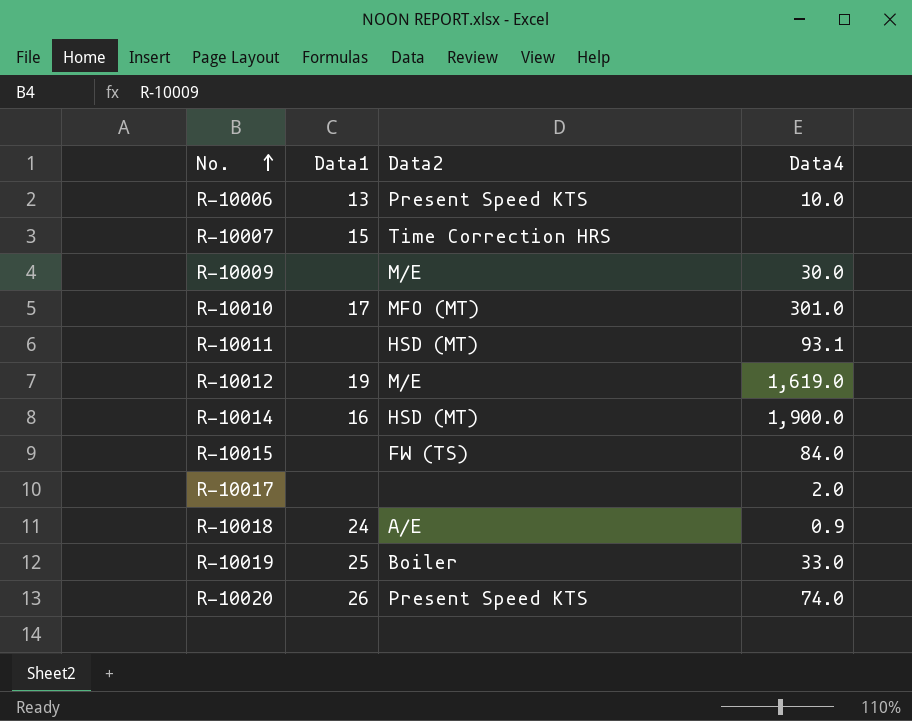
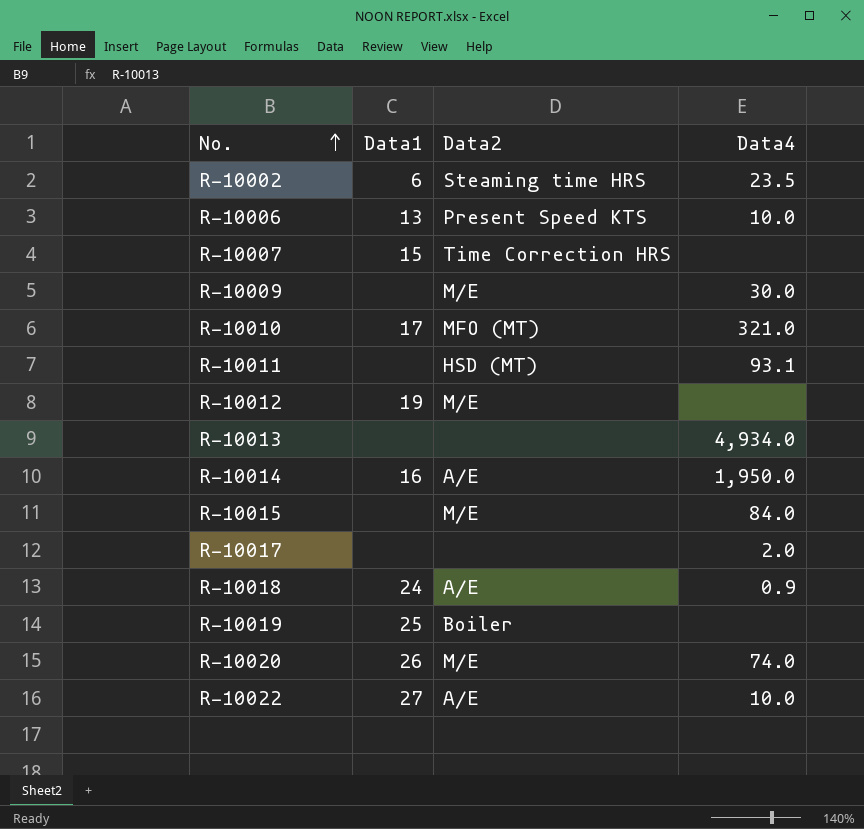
row R-10002: none -> 6 | Steaming time HRS | 23.5
R-10010 | Data4: 301.0 -> 321.0
R-10012 | Data4: 1,619.0 -> none
row R-10013: none -> none | none | 4,934.0
R-10014 | Data2: HSD (MT) -> A/E
R-10014 | Data4: 1,900.0 -> 1,950.0
R-10015 | Data2: FW (TS) -> M/E
R-10019 | Data4: 33.0 -> none
R-10020 | Data2: Present Speed KTS -> M/E
row R-10022: none -> 27 | A/E | 10.0

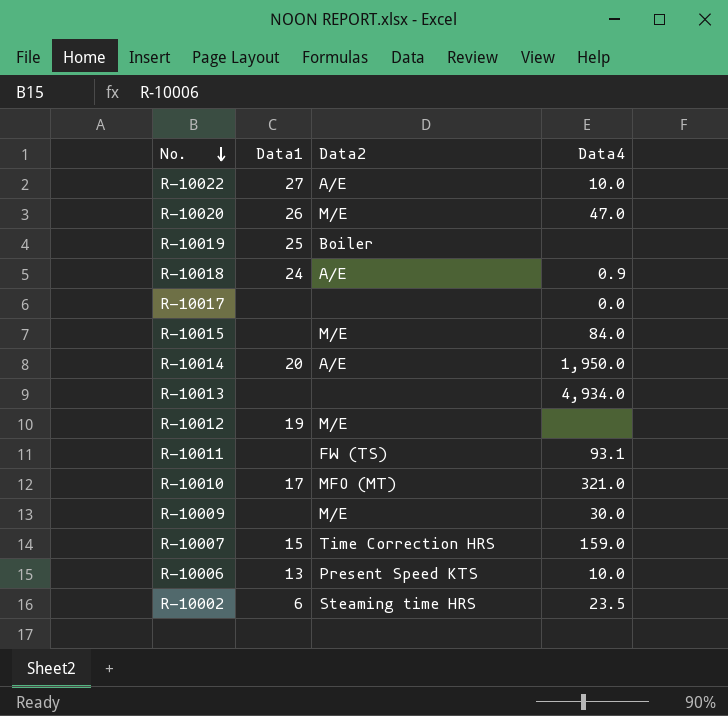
row order: No. ascending -> No. descending
R-10020 | Data4: 74.0 -> 47.0
R-10017 | Data4: 2.0 -> 0.0
R-10014 | Data1: 16 -> 20
R-10011 | Data2: HSD (MT) -> FW (TS)
R-10007 | Data4: none -> 159.0

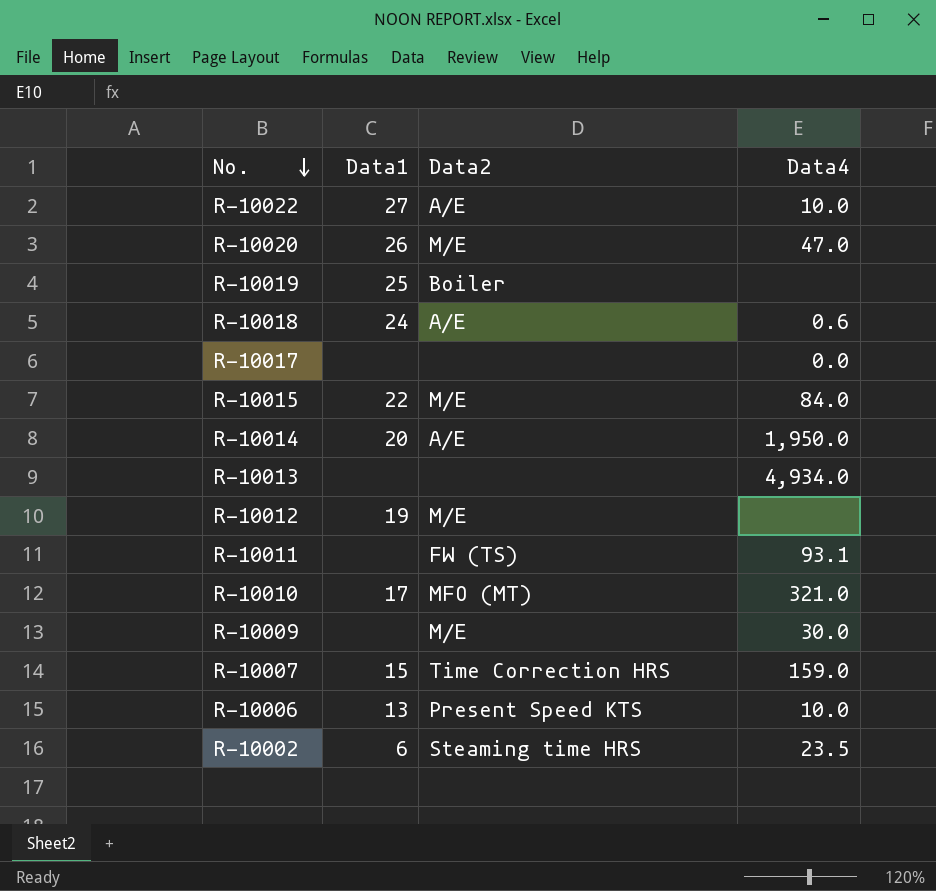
R-10018 | Data4: 0.9 -> 0.6
R-10015 | Data1: none -> 22

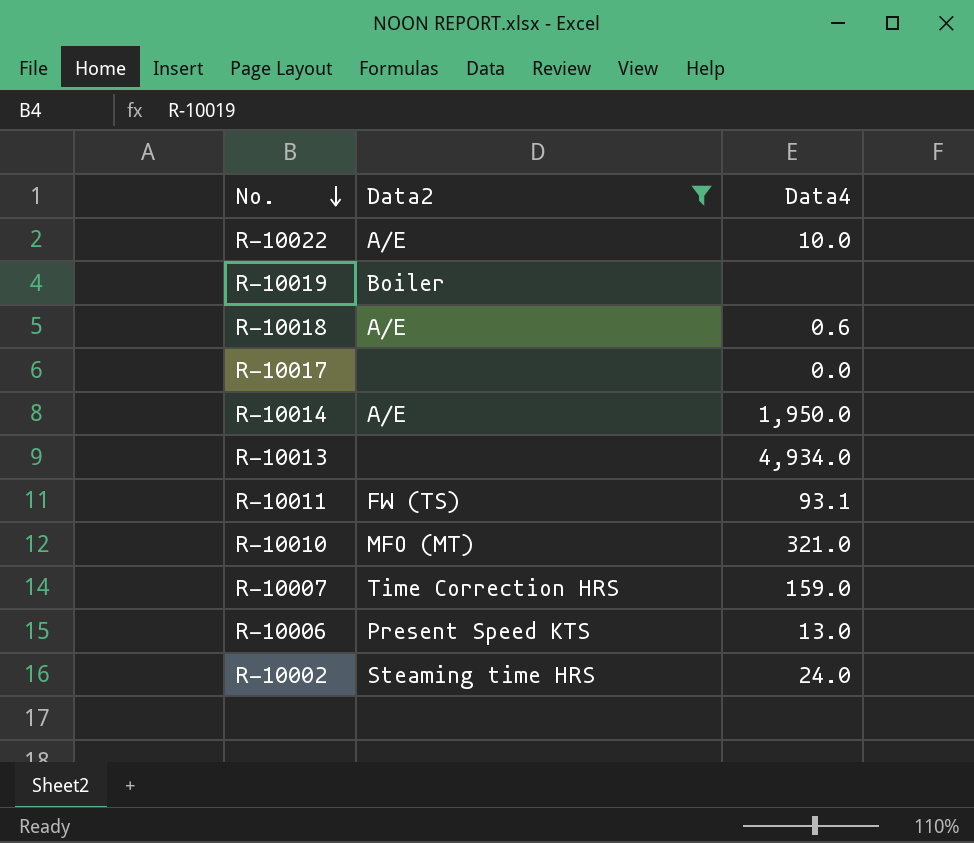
filter: none -> Data2 != M/E
column Data1 | position: 2 -> none
R-10006 | Data4: 10.0 -> 13.0
R-10002 | Data4: 23.5 -> 24.0

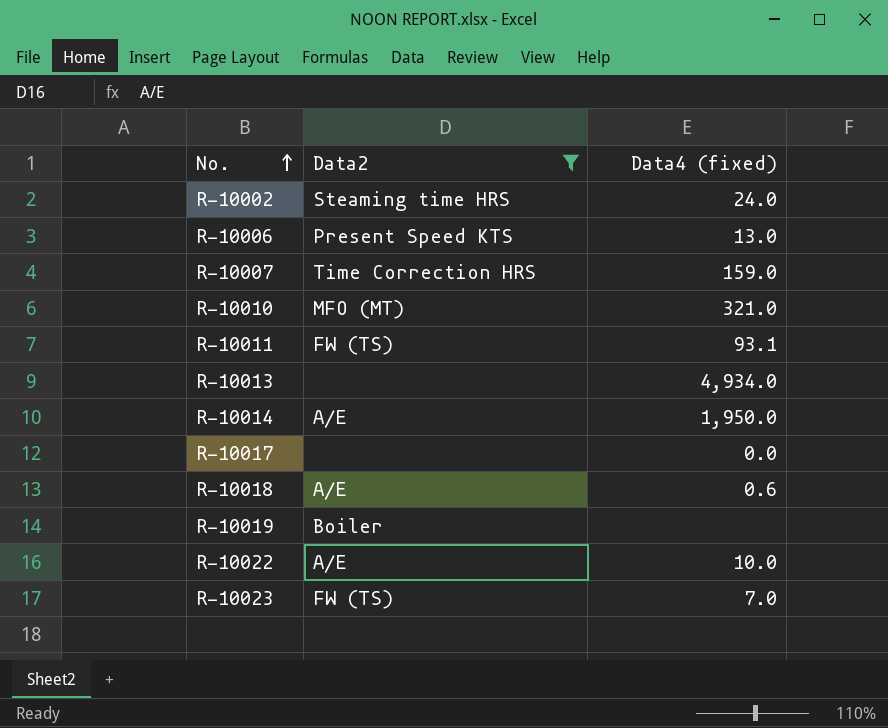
row order: No. descending -> No. ascending
column name: Data4 -> Data4 (fixed)
row R-10023: none -> FW (TS) | 7.0

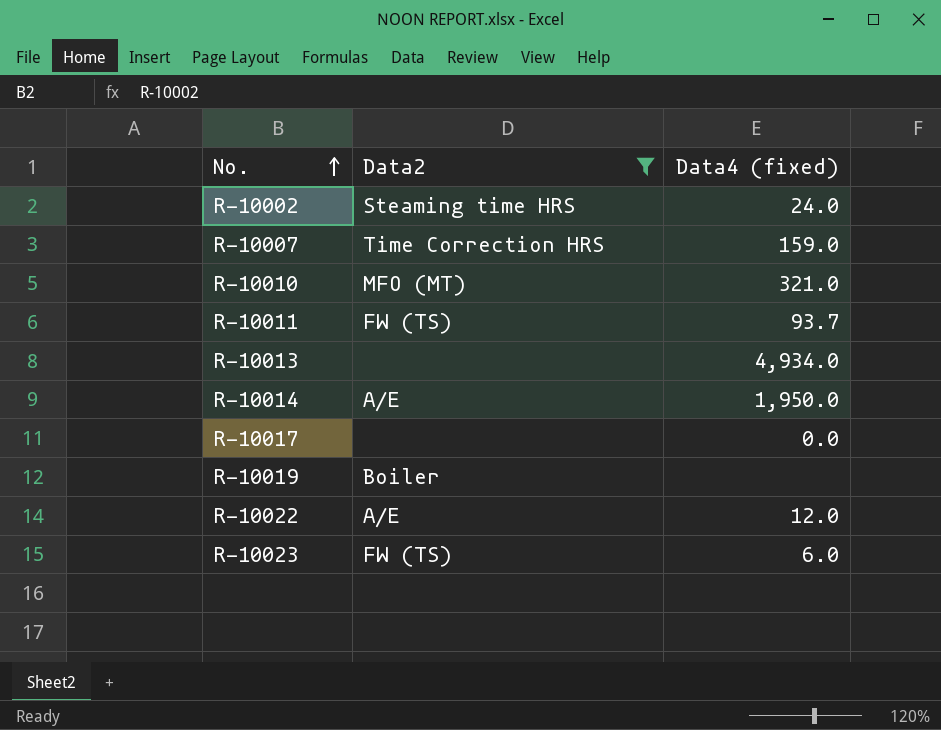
row R-10006: Present Speed KTS | 13.0 -> none
row R-10018: A/E | 0.6 -> none
R-10011 | Data4 (fixed): 93.1 -> 93.7
R-10022 | Data4 (fixed): 10.0 -> 12.0
R-10023 | Data4 (fixed): 7.0 -> 6.0

